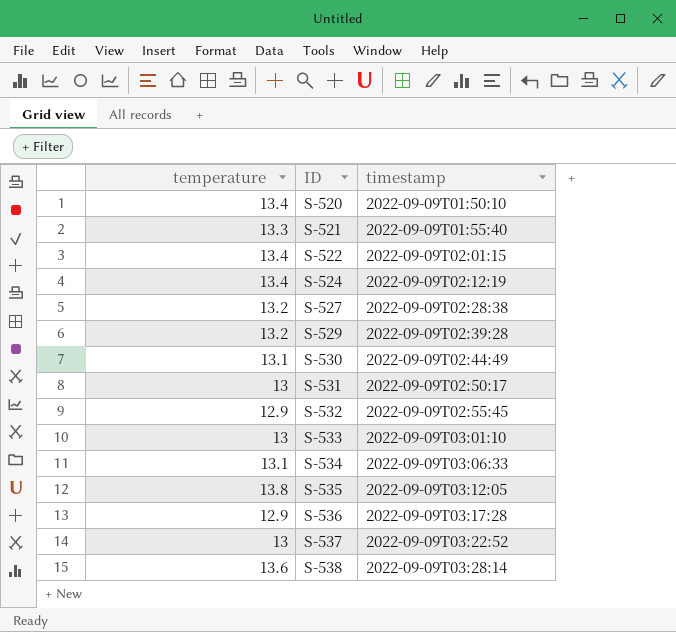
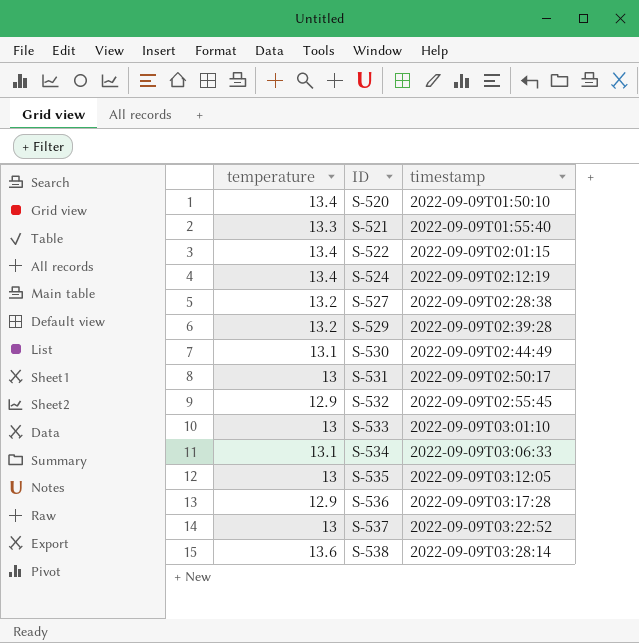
S-535 | temperature: 13.8 -> 13

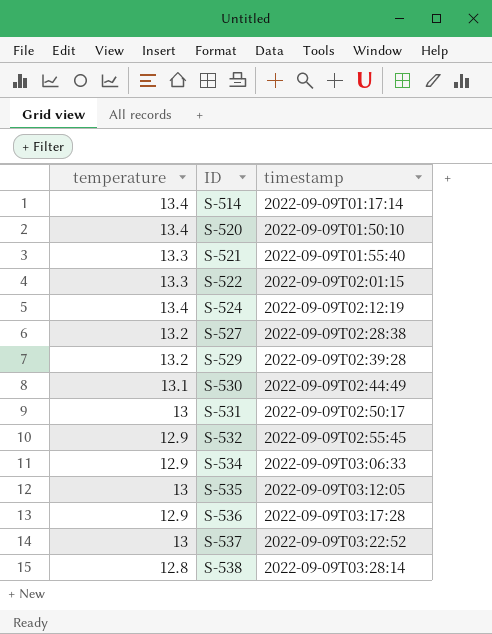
row S-533: 13 | 2022-09-09T03:01:10 -> none
row S-514: none -> 13.4 | 2022-09-09T01:17:14
S-522 | temperature: 13.4 -> 13.3
S-534 | temperature: 13.1 -> 12.9
S-538 | temperature: 13.6 -> 12.8

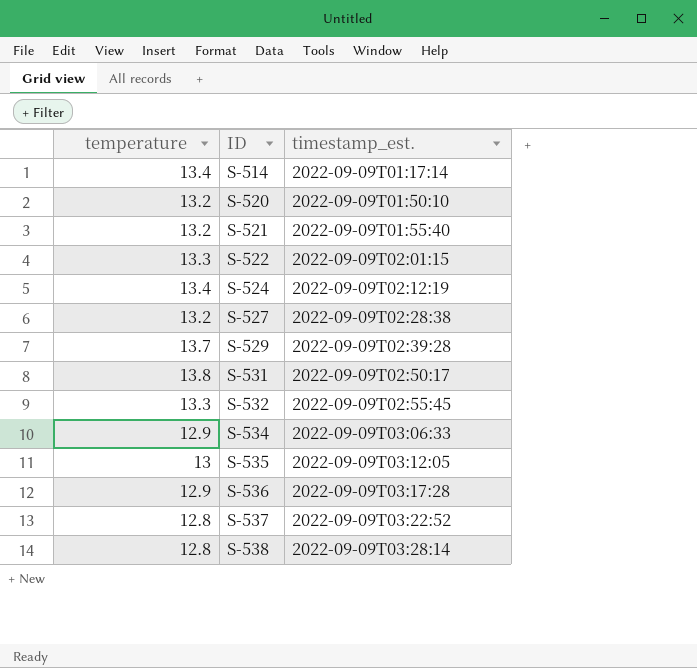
column name: timestamp -> timestamp_est.
row S-530: 13.1 | 2022-09-09T02:44:49 -> none
S-520 | temperature: 13.4 -> 13.2
S-521 | temperature: 13.3 -> 13.2
S-529 | temperature: 13.2 -> 13.7
S-531 | temperature: 13 -> 13.8
S-532 | temperature: 12.9 -> 13.3
S-537 | temperature: 13 -> 12.8

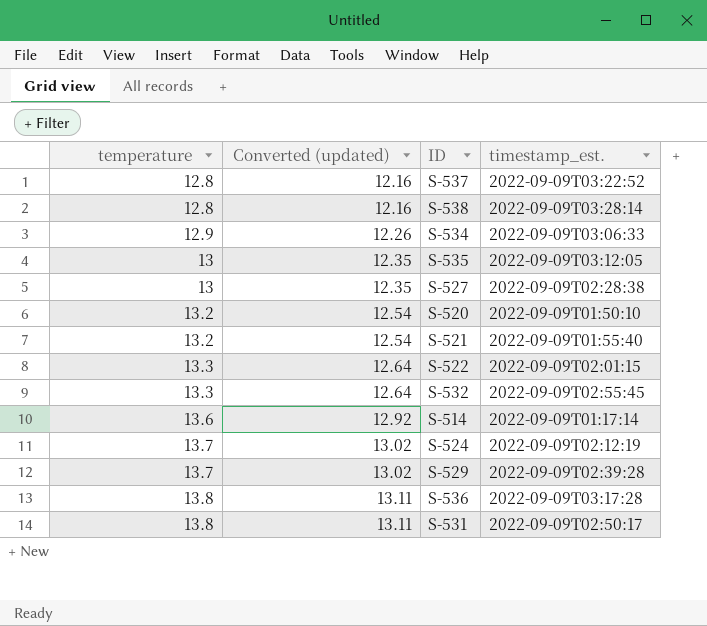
row order: ID ascending -> temperature ascending
column Converted (updated) | formula: none -> [temperature] * 0.95
S-527 | temperature: 13.2 -> 13
S-514 | temperature: 13.4 -> 13.6
S-524 | temperature: 13.4 -> 13.7
S-536 | temperature: 12.9 -> 13.8

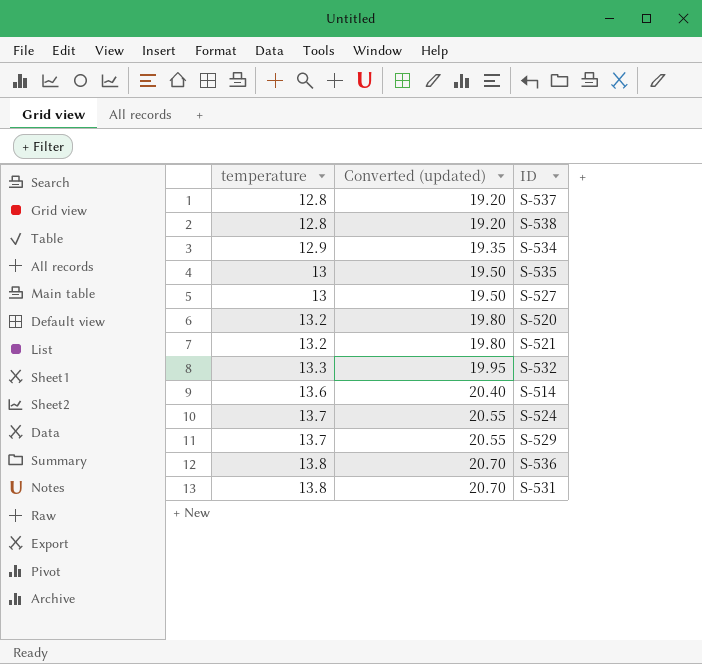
column timestamp_est. | position: 4 -> none
column Converted (updated) | formula: [temperature] * 0.95 -> [temperature] * 1.5
row S-522: 13.3 | 12.64 | 2022-09-09T02:01:15 -> none

